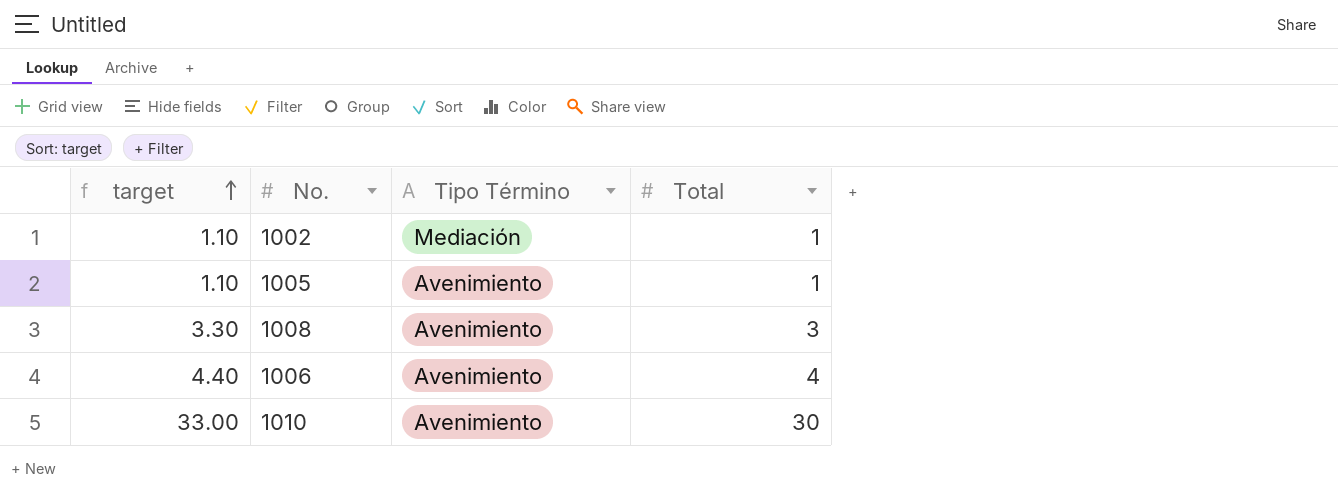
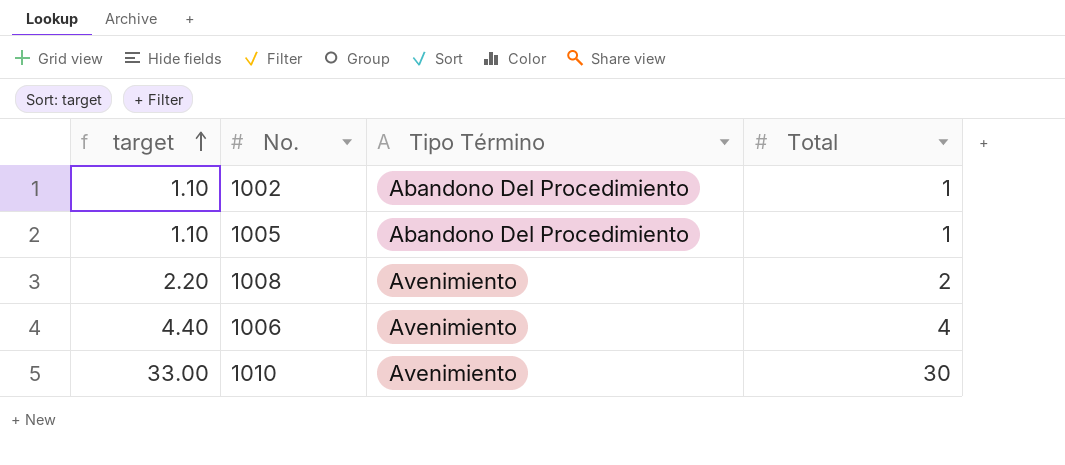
1002 | Tipo Término: Mediación -> Abandono Del Procedimiento
1005 | Tipo Término: Avenimiento -> Abandono Del Procedimiento
1008 | target: 3.30 -> 2.20
1008 | Total: 3 -> 2

